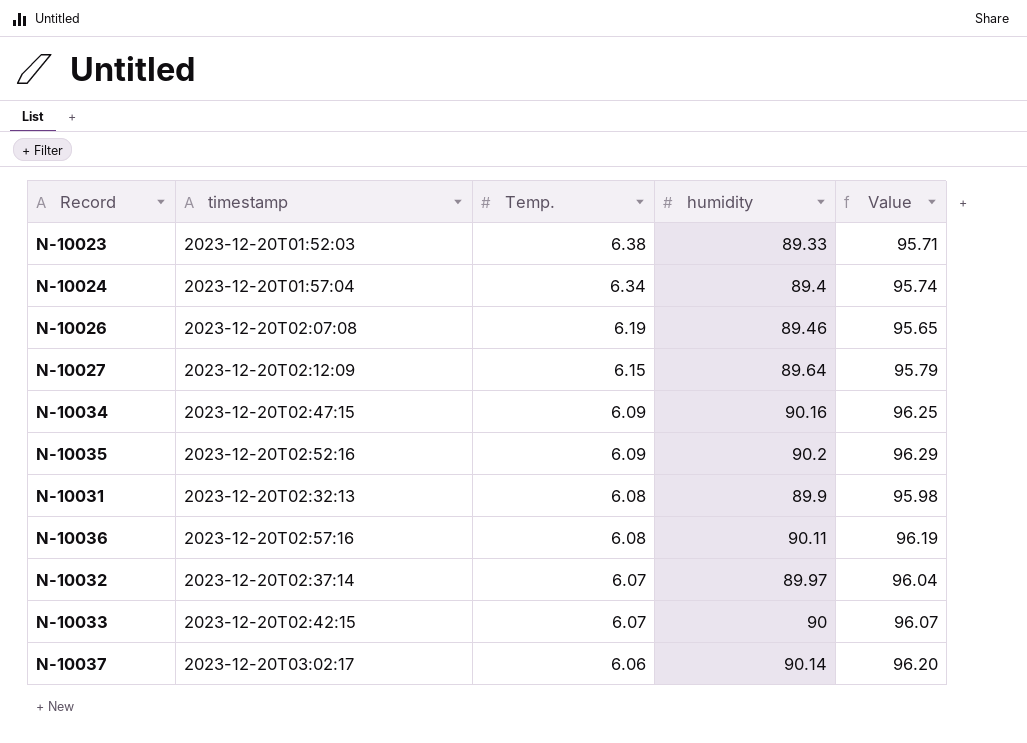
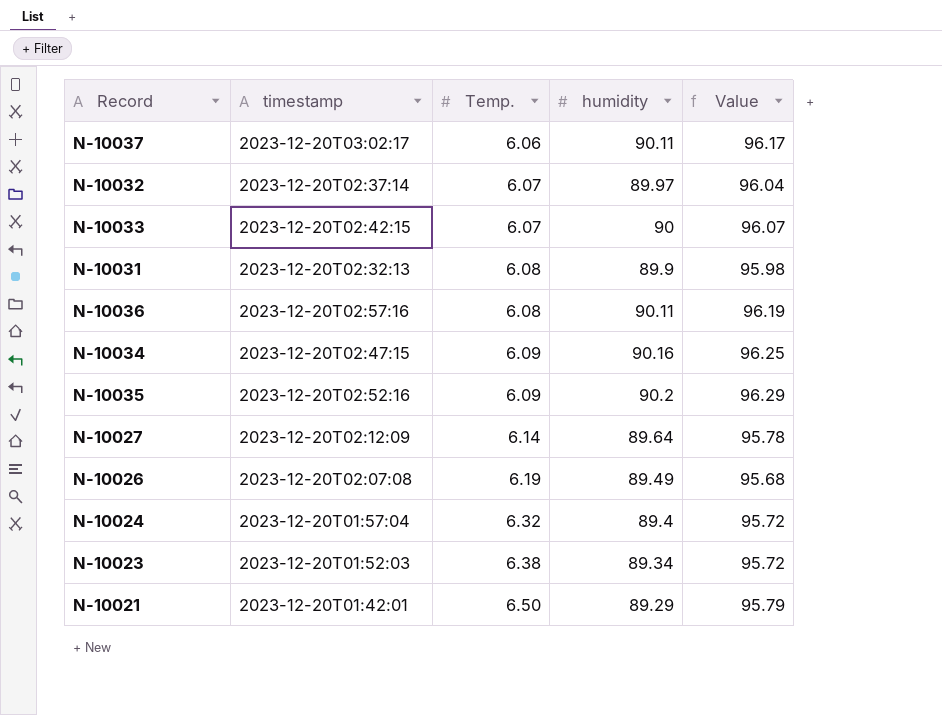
row order: Temp. descending -> Temp. ascending
N-10037 | humidity: 90.14 -> 90.11
N-10037 | Value: 96.20 -> 96.17
N-10027 | Temp.: 6.15 -> 6.14
N-10027 | Value: 95.79 -> 95.78
N-10026 | humidity: 89.46 -> 89.49
N-10026 | Value: 95.65 -> 95.68
N-10024 | Temp.: 6.34 -> 6.32
N-10024 | Value: 95.74 -> 95.72
N-10023 | humidity: 89.33 -> 89.34
N-10023 | Value: 95.71 -> 95.72
row N-10021: none -> 2023-12-20T01:42:01 | 6.50 | 89.29 | 95.79

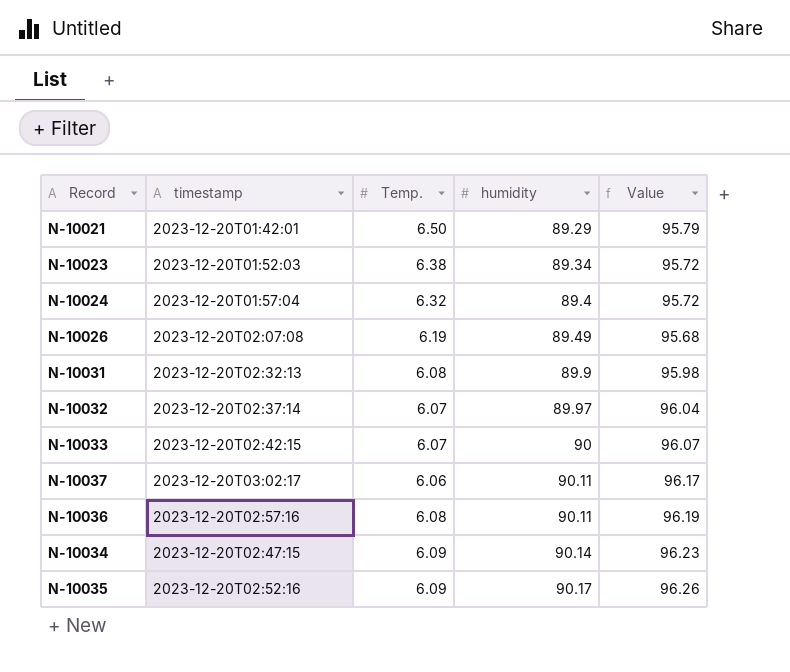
row order: Temp. ascending -> humidity ascending
row N-10027: 2023-12-20T02:12:09 | 6.14 | 89.64 | 95.78 -> none
N-10034 | humidity: 90.16 -> 90.14
N-10034 | Value: 96.25 -> 96.23
N-10035 | humidity: 90.2 -> 90.17
N-10035 | Value: 96.29 -> 96.26

